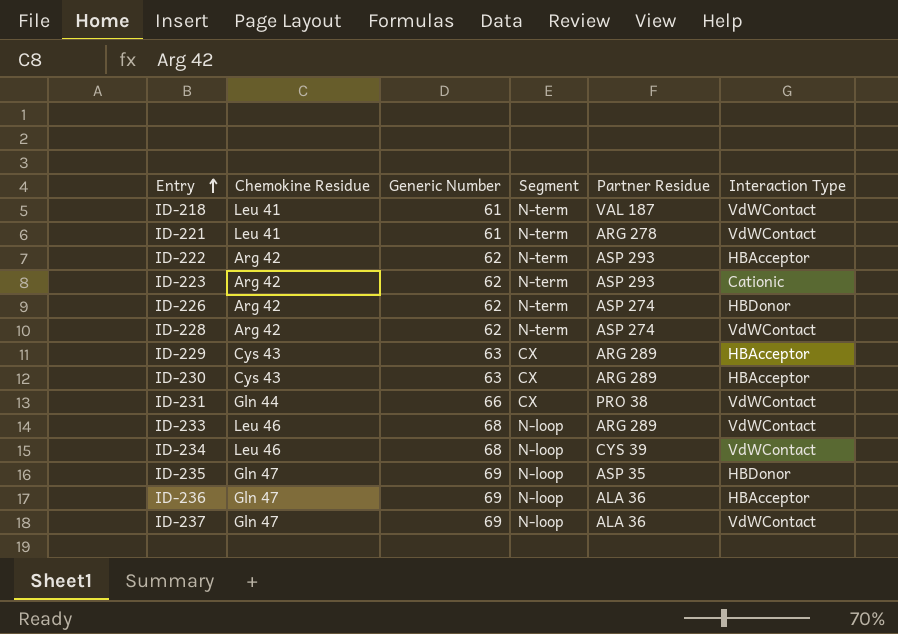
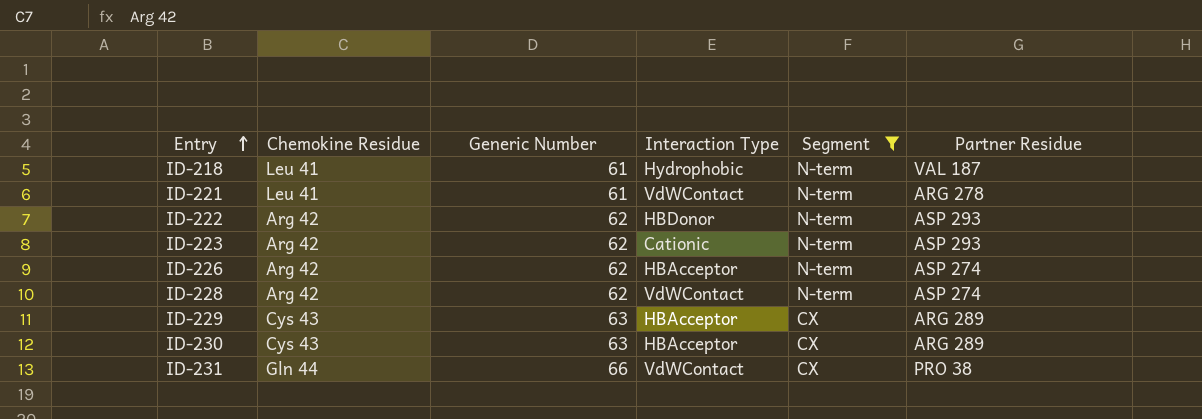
filter: none -> Segment != N-loop
column Interaction Type | position: 6 -> 4
ID-218 | Interaction Type: VdWContact -> Hydrophobic
ID-222 | Interaction Type: HBAcceptor -> HBDonor
ID-226 | Interaction Type: HBDonor -> HBAcceptor

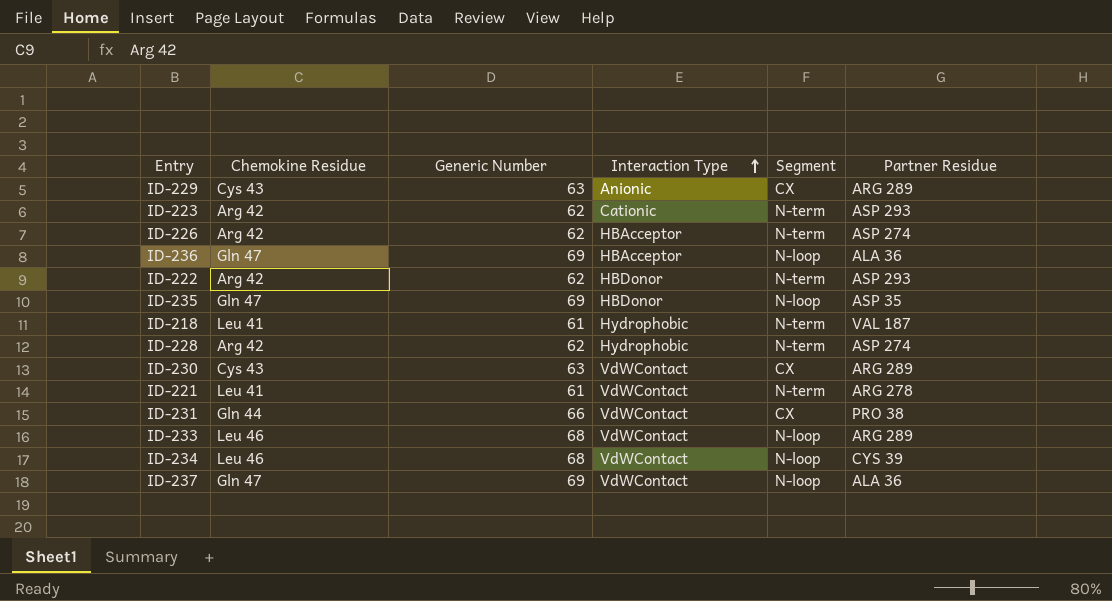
filter: Segment != N-loop -> none
row order: Entry ascending -> Interaction Type ascending
ID-229 | Interaction Type: HBAcceptor -> Anionic
ID-228 | Interaction Type: VdWContact -> Hydrophobic
ID-230 | Interaction Type: HBAcceptor -> VdWContact

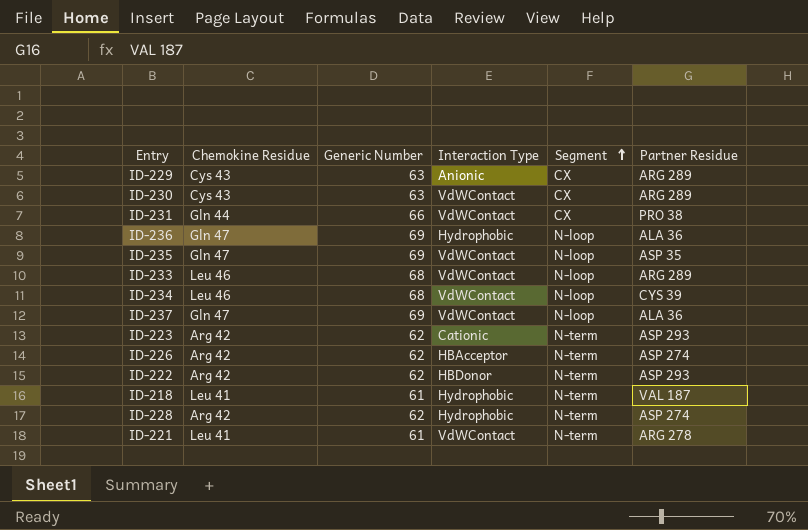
row order: Interaction Type ascending -> Segment ascending
ID-236 | Interaction Type: HBAcceptor -> Hydrophobic
ID-235 | Interaction Type: HBDonor -> VdWContact

